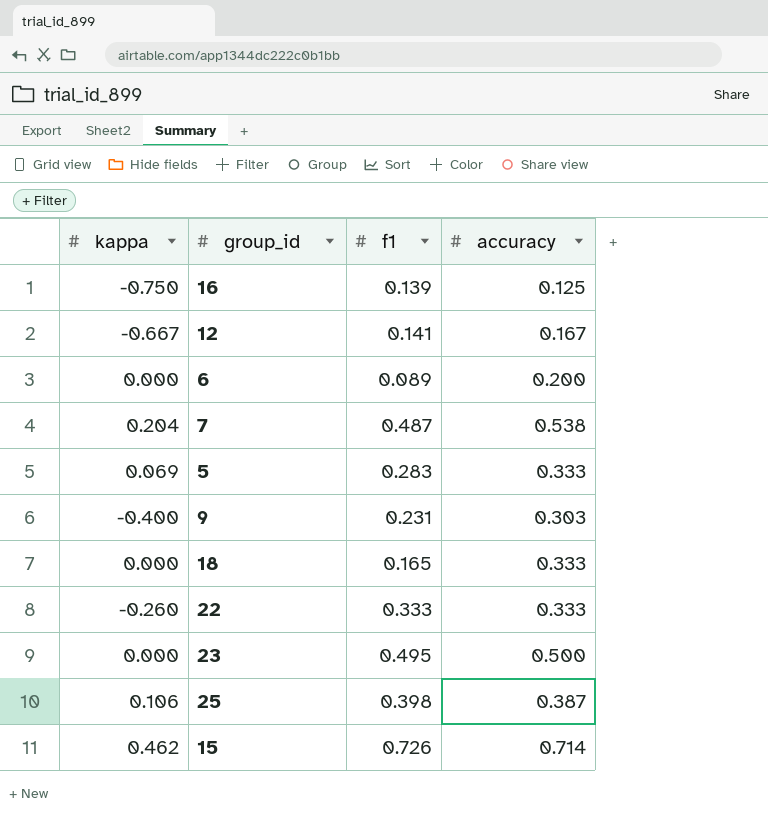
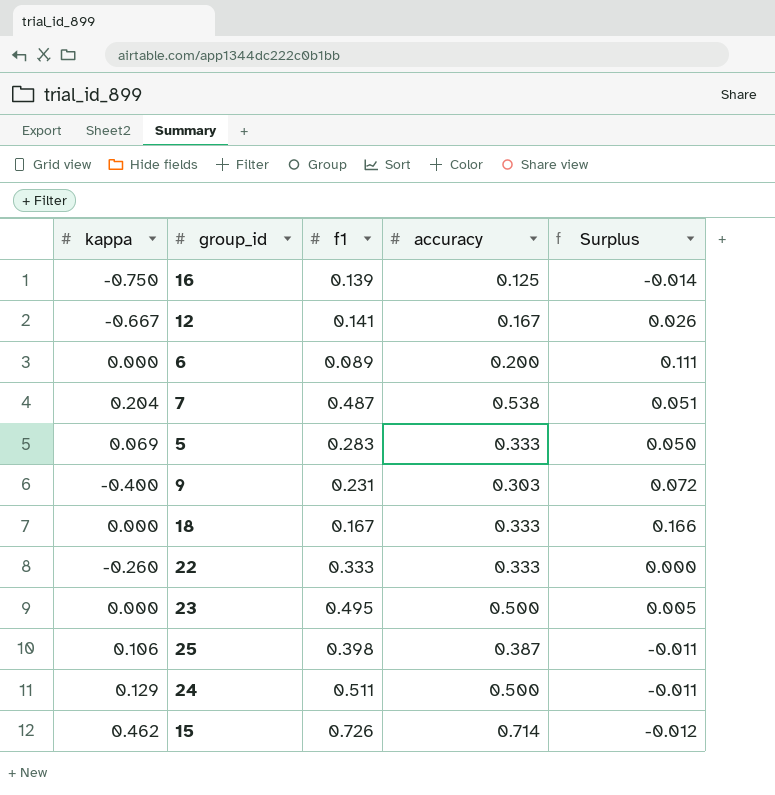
column Surplus | formula: none -> [accuracy] - [f1]
18 | f1: 0.165 -> 0.167
row 24: none -> 0.129 | 0.511 | 0.500 | -0.011

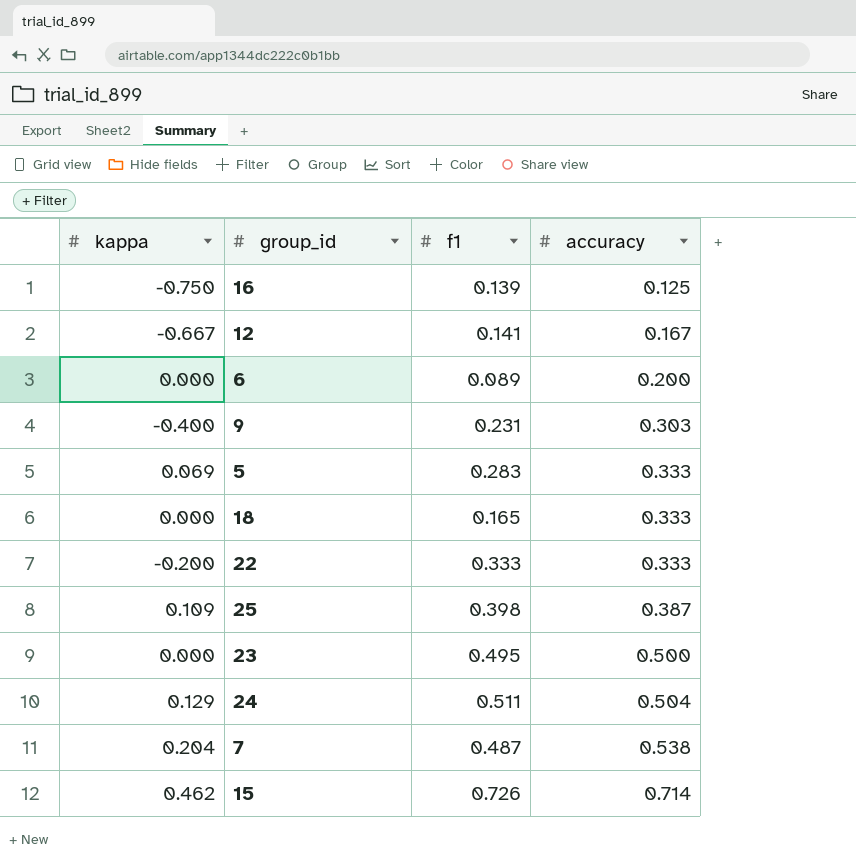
row order: none -> accuracy ascending
column Surplus | formula: [accuracy] - [f1] -> none
18 | f1: 0.167 -> 0.165
22 | kappa: -0.260 -> -0.200
25 | kappa: 0.106 -> 0.109
24 | accuracy: 0.500 -> 0.504

